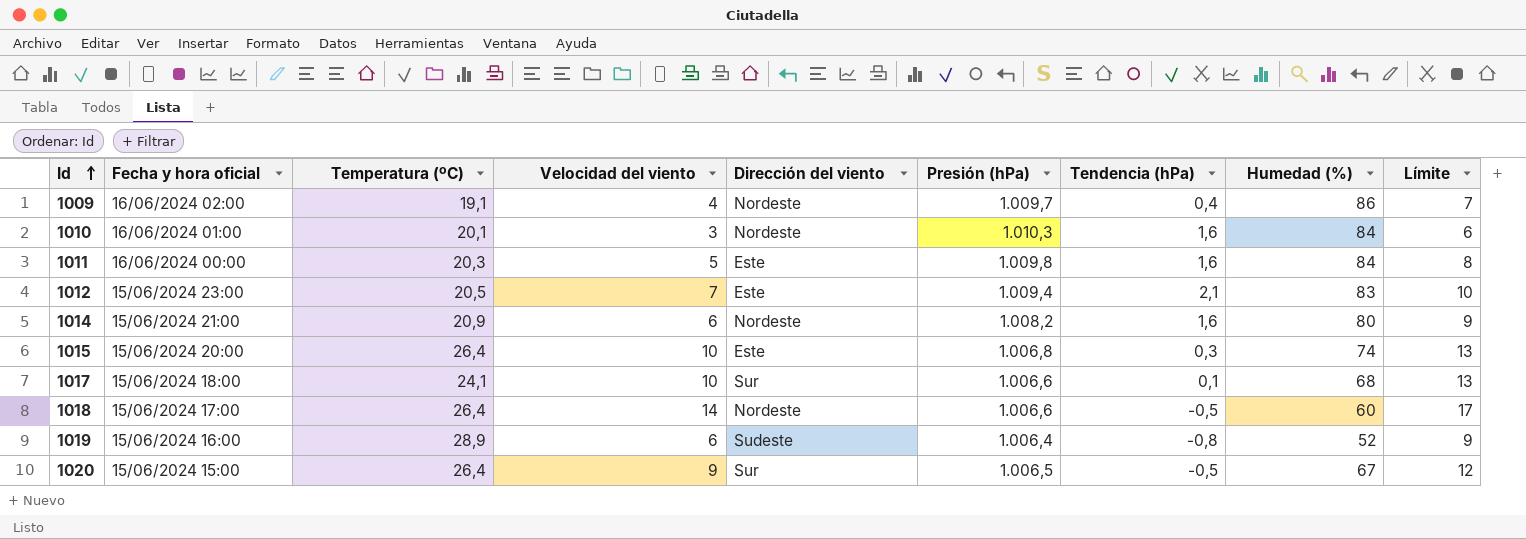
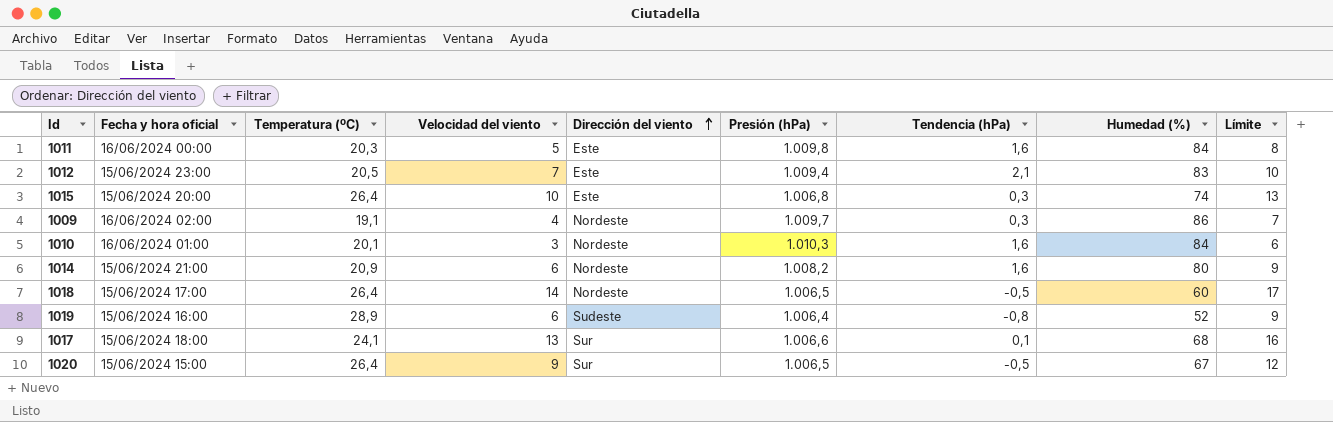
row order: Id ascending -> Dirección del viento ascending
1009 | Tendencia (hPa): 0,4 -> 0,3
1018 | Presión (hPa): 1.006,6 -> 1.006,5
1017 | Velocidad del viento: 10 -> 13
1017 | Límite: 13 -> 16

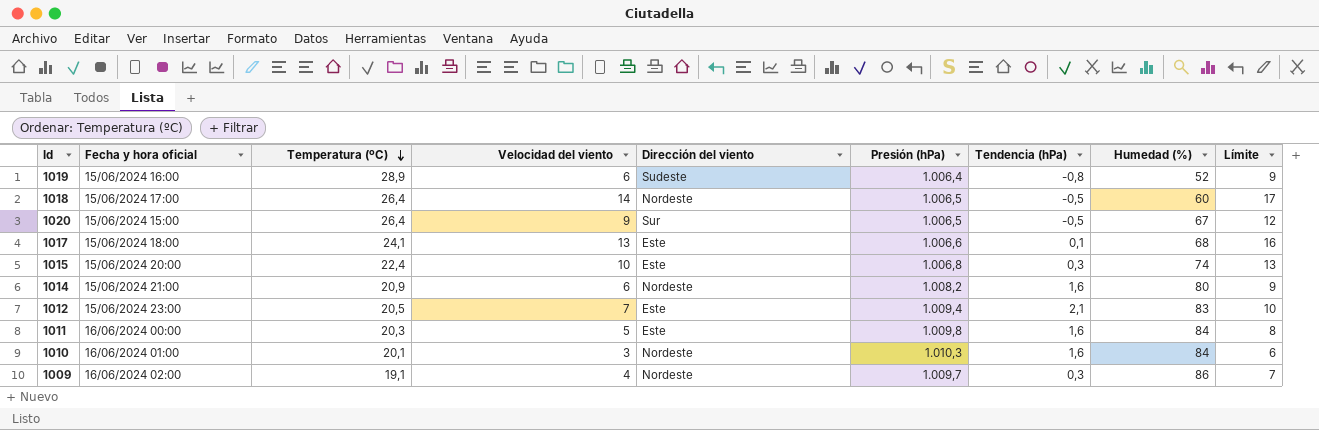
row order: Dirección del viento ascending -> Temperatura (ºC) descending
1017 | Dirección del viento: Sur -> Este
1015 | Temperatura (ºC): 26,4 -> 22,4

